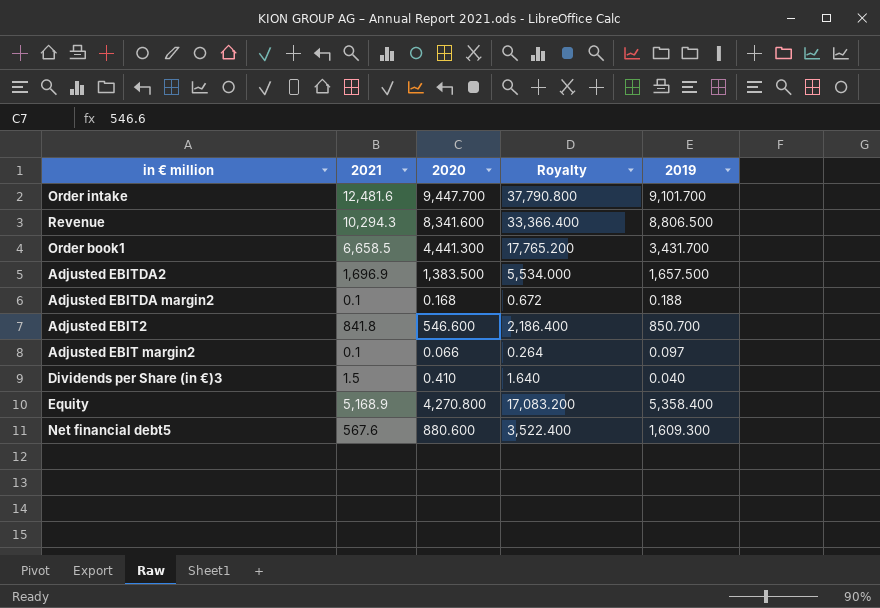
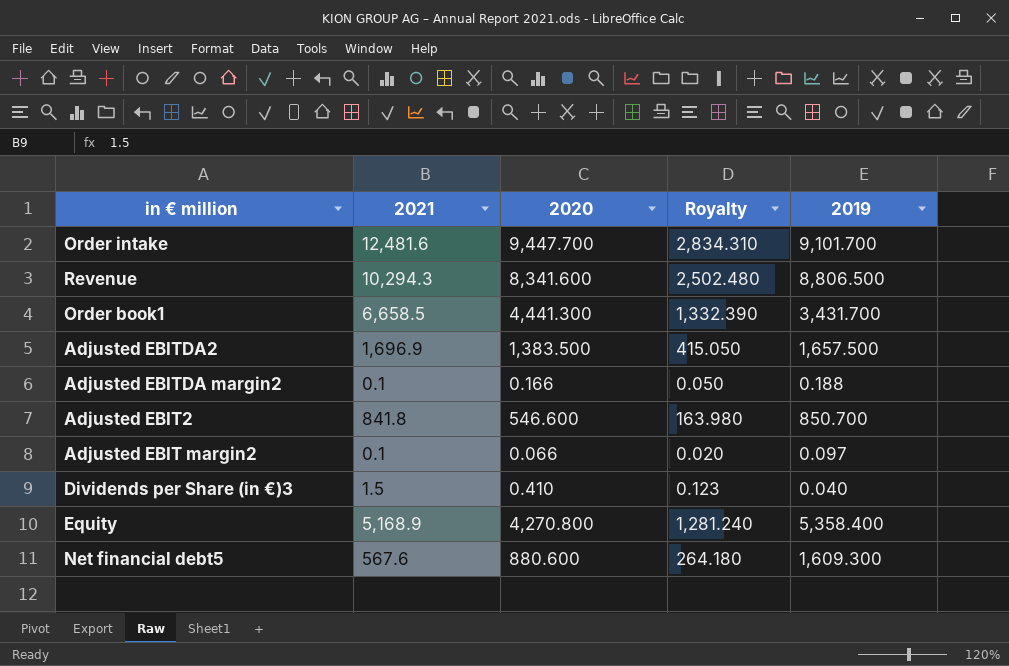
column Royalty | formula: [2020] * 4 -> [2020] * 0.3
Adjusted EBITDA margin2 | 2020: 0.168 -> 0.166

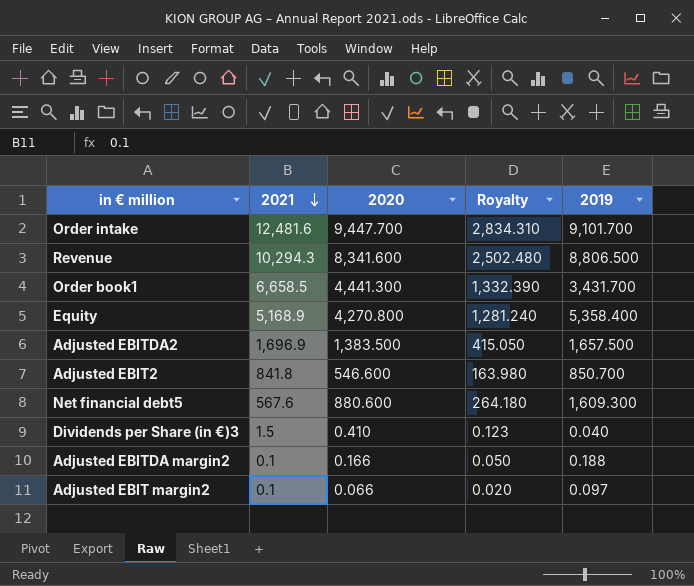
row order: none -> 2021 descending

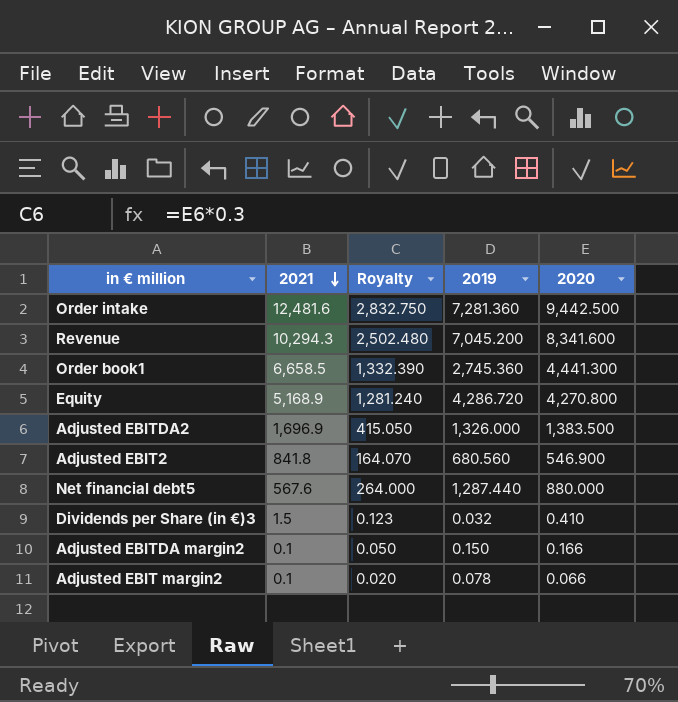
column 2020 | position: 3 -> 5
Order intake | Royalty: 2,834.310 -> 2,832.750
Order intake | 2019: 9,101.700 -> 7,281.360
Order intake | 2020: 9,447.700 -> 9,442.500
Revenue | 2019: 8,806.500 -> 7,045.200
Order book1 | 2019: 3,431.700 -> 2,745.360
Equity | 2019: 5,358.400 -> 4,286.720
Adjusted EBITDA2 | 2019: 1,657.500 -> 1,326.000
Adjusted EBIT2 | Royalty: 163.980 -> 164.070
Adjusted EBIT2 | 2019: 850.700 -> 680.560
Adjusted EBIT2 | 2020: 546.600 -> 546.900
Net financial debt5 | Royalty: 264.180 -> 264.000
Net financial debt5 | 2019: 1,609.300 -> 1,287.440
Net financial debt5 | 2020: 880.600 -> 880.000
Dividends per Share (in €)3 | 2019: 0.040 -> 0.032
Adjusted EBITDA margin2 | 2019: 0.188 -> 0.150
Adjusted EBIT margin2 | 2019: 0.097 -> 0.078

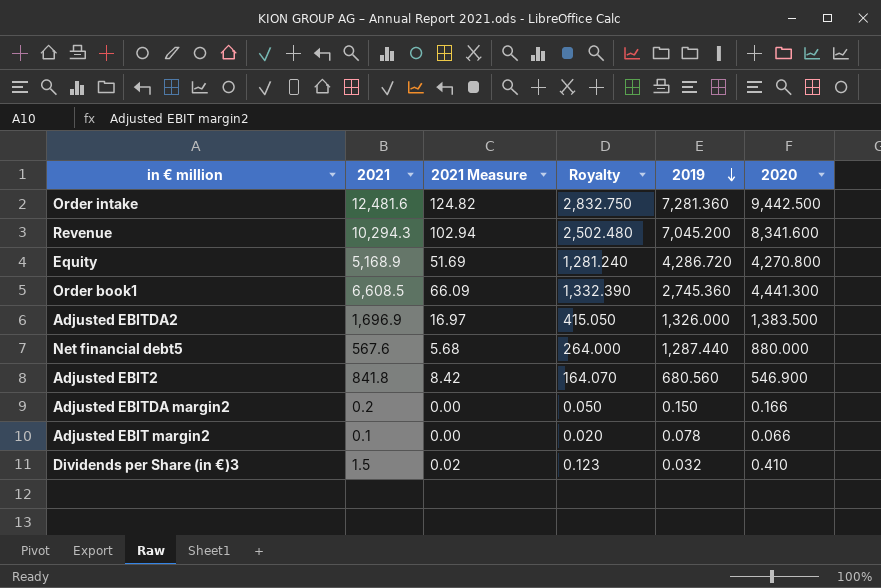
row order: 2021 descending -> 2019 descending
column 2021 Measure | formula: none -> [2021] * 0.01
Order book1 | 2021: 6,658.5 -> 6,608.5
Adjusted EBITDA margin2 | 2021: 0.1 -> 0.2

